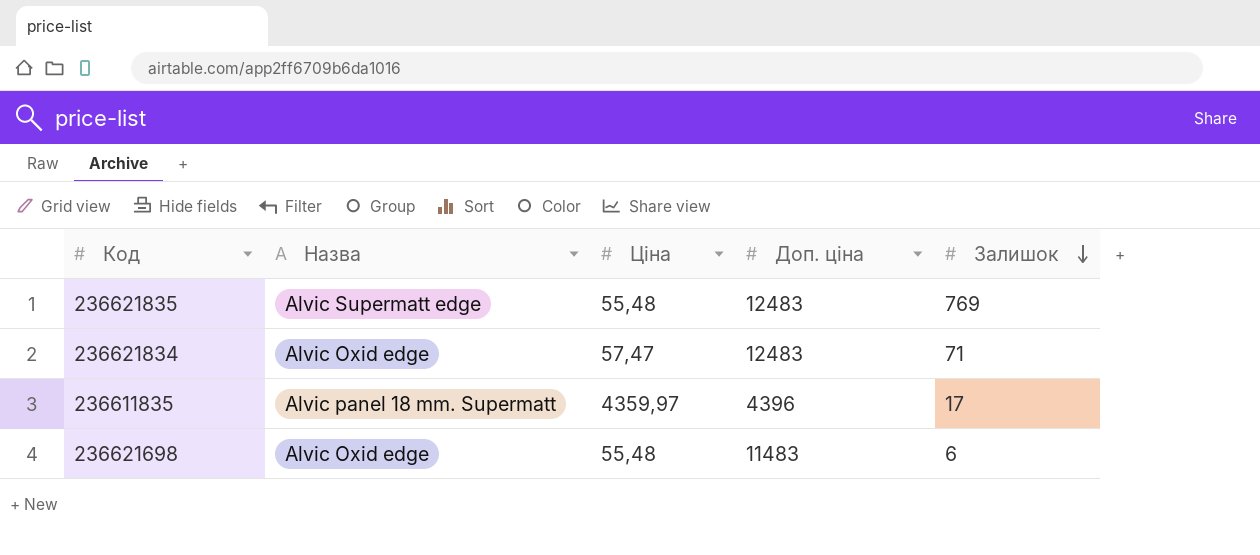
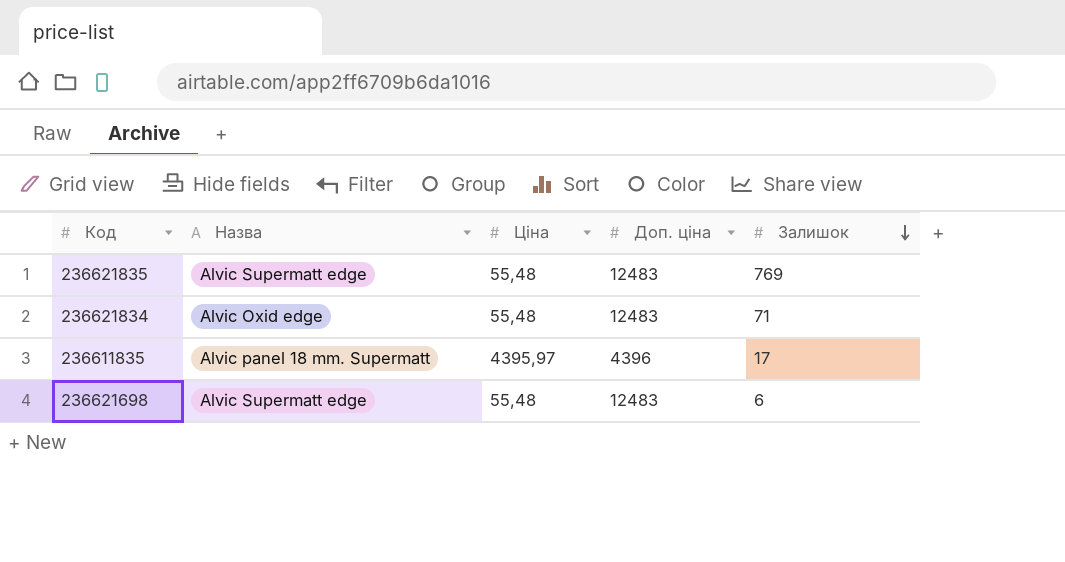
236621834 | Ціна: 57,47 -> 55,48
236611835 | Ціна: 4359,97 -> 4395,97
236621698 | Назва: Alvic Oxid edge -> Alvic Supermatt edge
236621698 | Доп. ціна: 11483 -> 12483

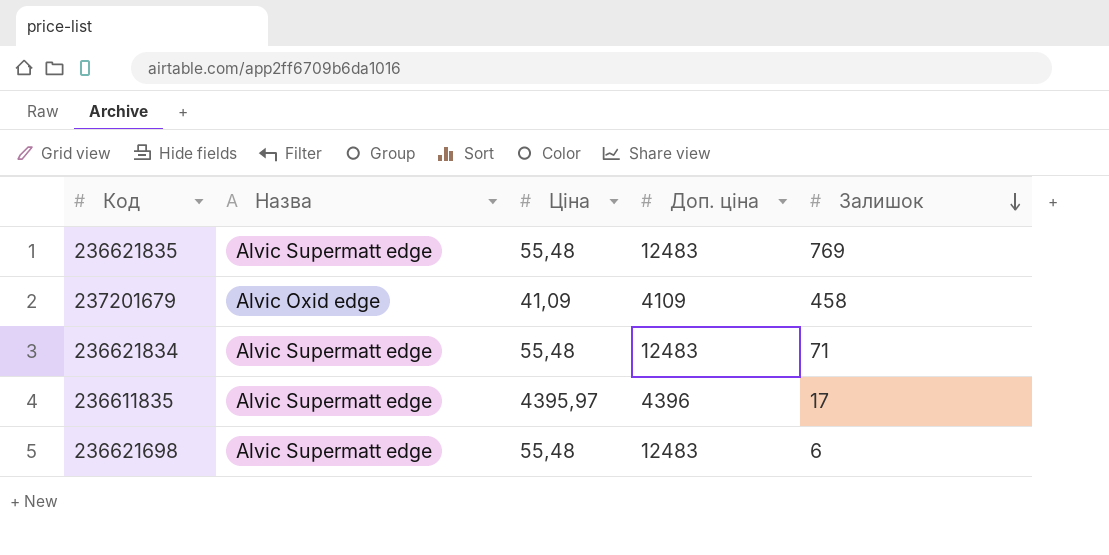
row 237201679: none -> Alvic Oxid edge | 41,09 | 4109 | 458
236621834 | Назва: Alvic Oxid edge -> Alvic Supermatt edge
236611835 | Назва: Alvic panel 18 mm. Supermatt -> Alvic Supermatt edge

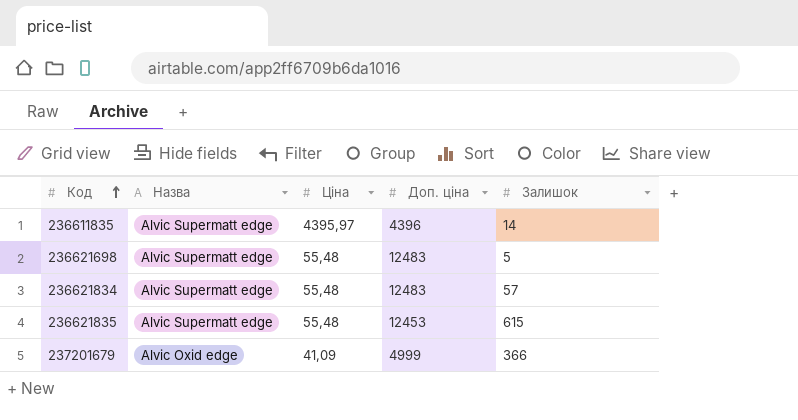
row order: Залишок descending -> Код ascending
236611835 | Залишок: 17 -> 14
236621698 | Залишок: 6 -> 5
236621834 | Залишок: 71 -> 57
236621835 | Доп. ціна: 12483 -> 12453
236621835 | Залишок: 769 -> 615
237201679 | Доп. ціна: 4109 -> 4999
237201679 | Залишок: 458 -> 366

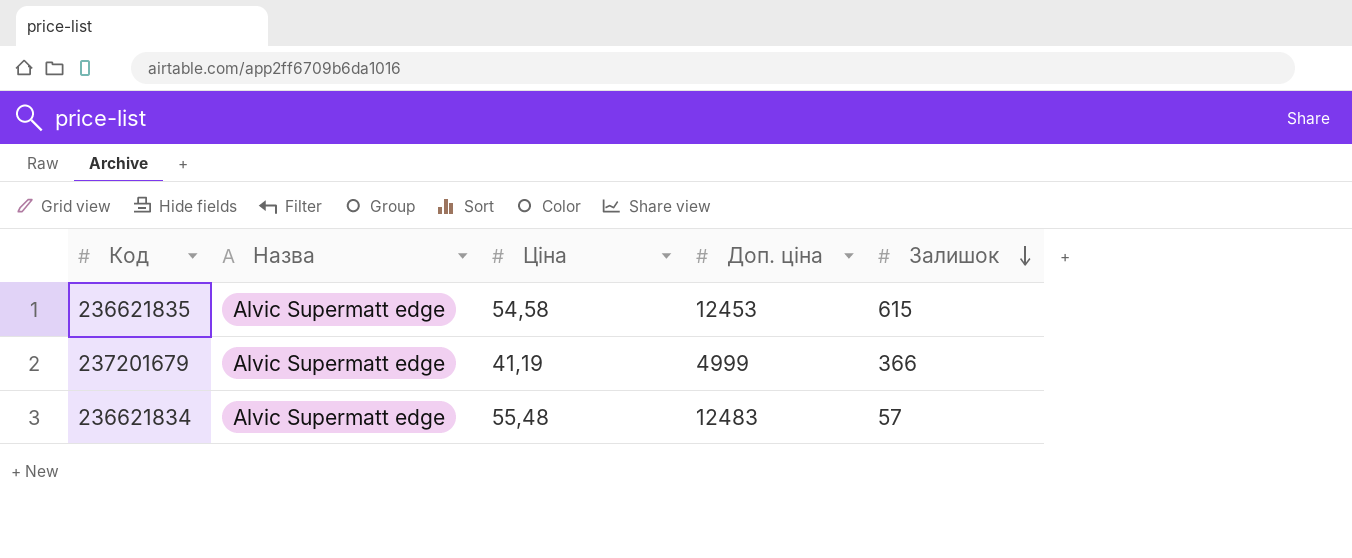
row order: Код ascending -> Залишок descending
row 236611835: Alvic Supermatt edge | 4395,97 | 4396 | 14 -> none
row 236621698: Alvic Supermatt edge | 55,48 | 12483 | 5 -> none
236621835 | Ціна: 55,48 -> 54,58
237201679 | Назва: Alvic Oxid edge -> Alvic Supermatt edge
237201679 | Ціна: 41,09 -> 41,19

